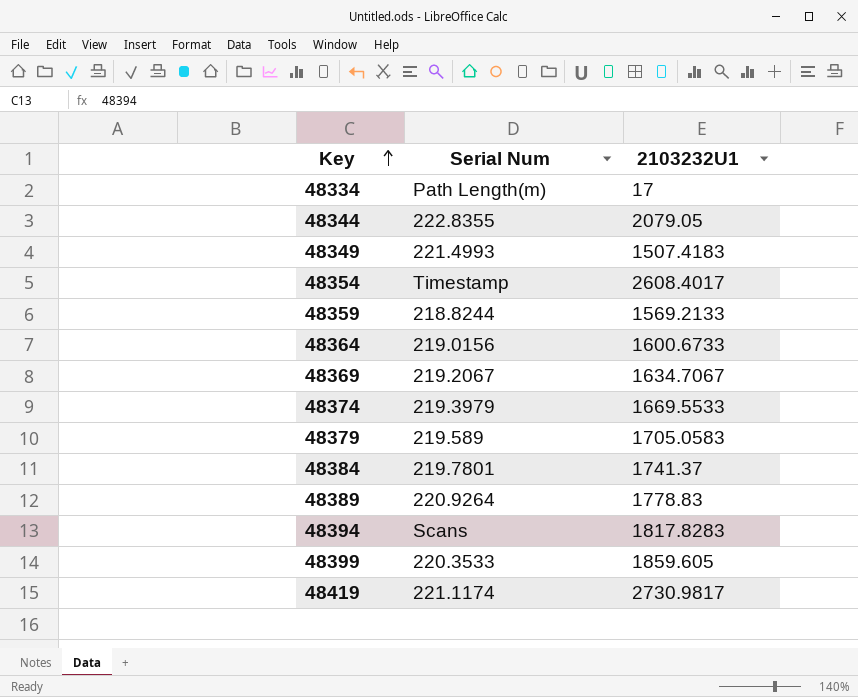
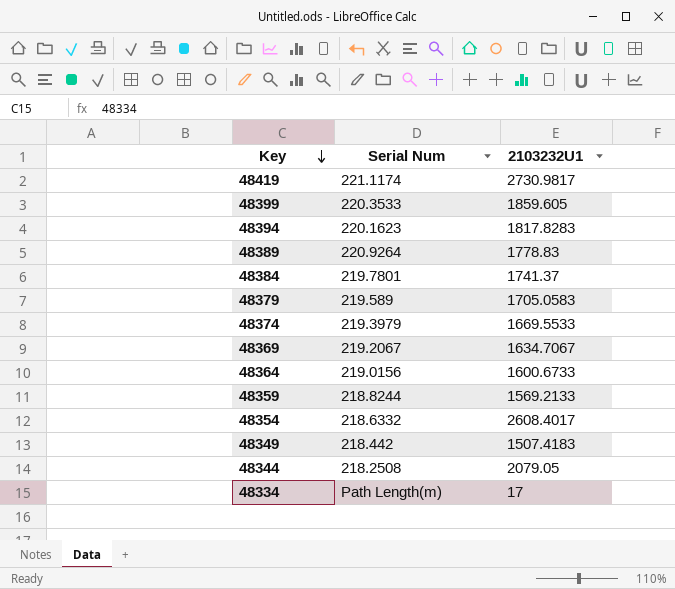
row order: Key ascending -> Key descending
48394 | Serial Num: Scans -> 220.1623
48354 | Serial Num: Timestamp -> 218.6332
48349 | Serial Num: 221.4993 -> 218.442
48344 | Serial Num: 222.8355 -> 218.2508

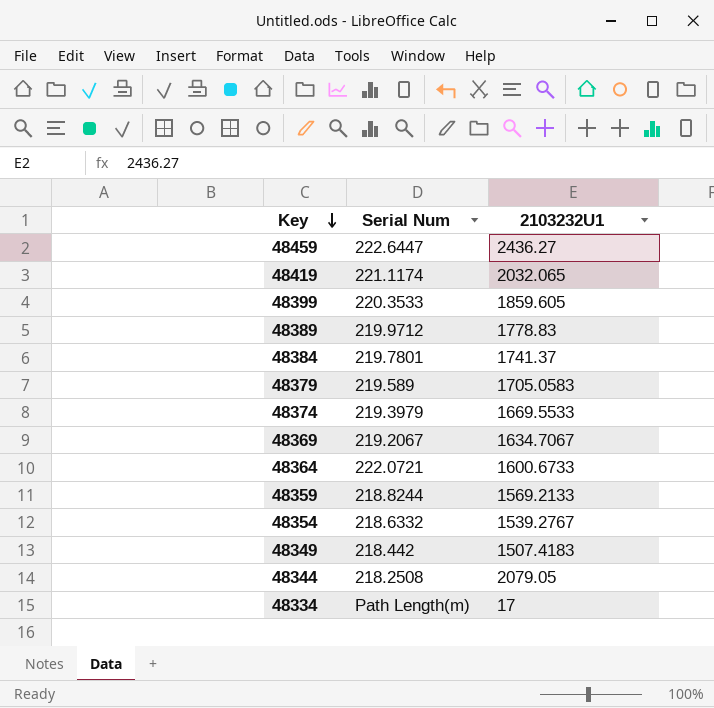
row 48394: 220.1623 | 1817.8283 -> none
row 48459: none -> 222.6447 | 2436.27
48419 | 2103232U1: 2730.9817 -> 2032.065
48389 | Serial Num: 220.9264 -> 219.9712
48364 | Serial Num: 219.0156 -> 222.0721
48354 | 2103232U1: 2608.4017 -> 1539.2767

